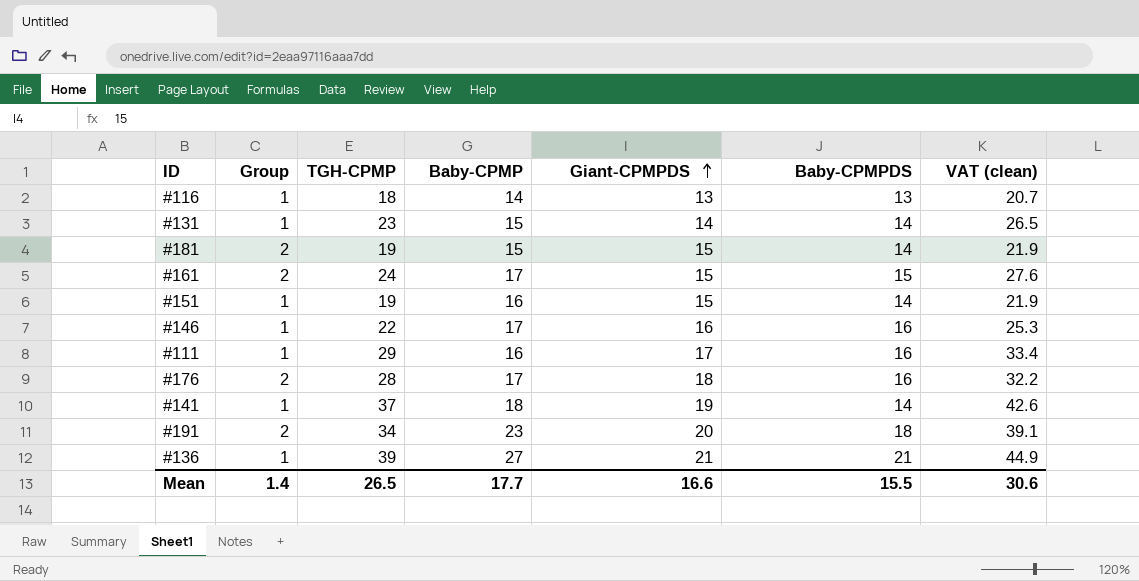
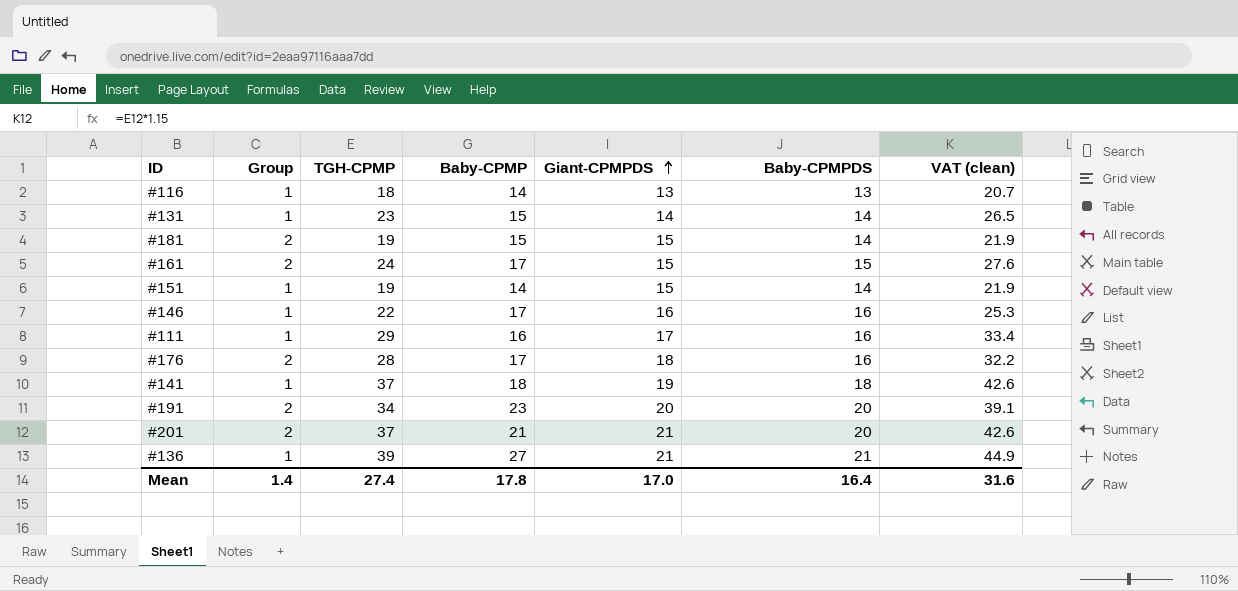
#151 | Baby-CPMP: 16 -> 14
#141 | Baby-CPMPDS: 14 -> 18
#191 | Baby-CPMPDS: 18 -> 20
row #201: none -> 2 | 37 | 21 | 21 | 20 | 42.6
Mean | TGH-CPMP: 26.5 -> 27.4
Mean | Baby-CPMP: 17.7 -> 17.8
Mean | Giant-CPMPDS: 16.6 -> 17.0
Mean | Baby-CPMPDS: 15.5 -> 16.4
Mean | VAT (clean): 30.6 -> 31.6

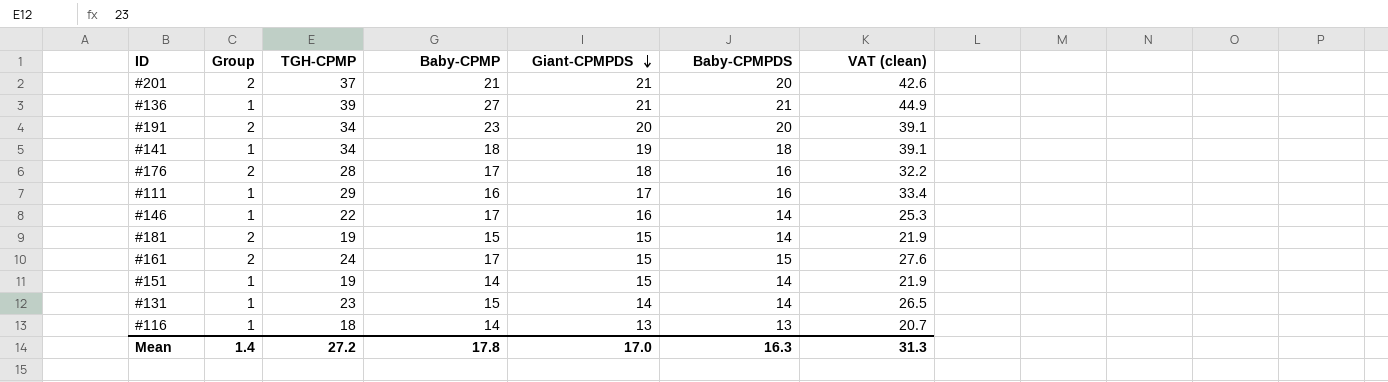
row order: Giant-CPMPDS ascending -> Giant-CPMPDS descending
#141 | TGH-CPMP: 37 -> 34
#141 | VAT (clean): 42.6 -> 39.1
#146 | Baby-CPMPDS: 16 -> 14
Mean | TGH-CPMP: 27.4 -> 27.2
Mean | Baby-CPMPDS: 16.4 -> 16.3
Mean | VAT (clean): 31.6 -> 31.3

